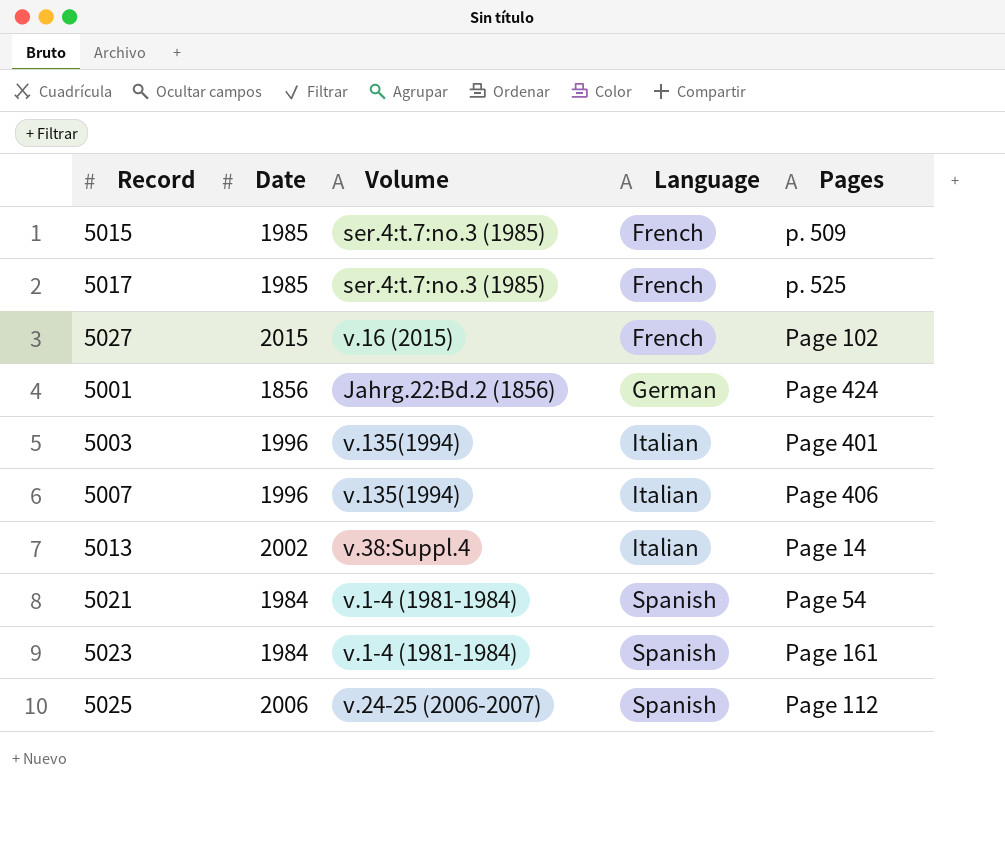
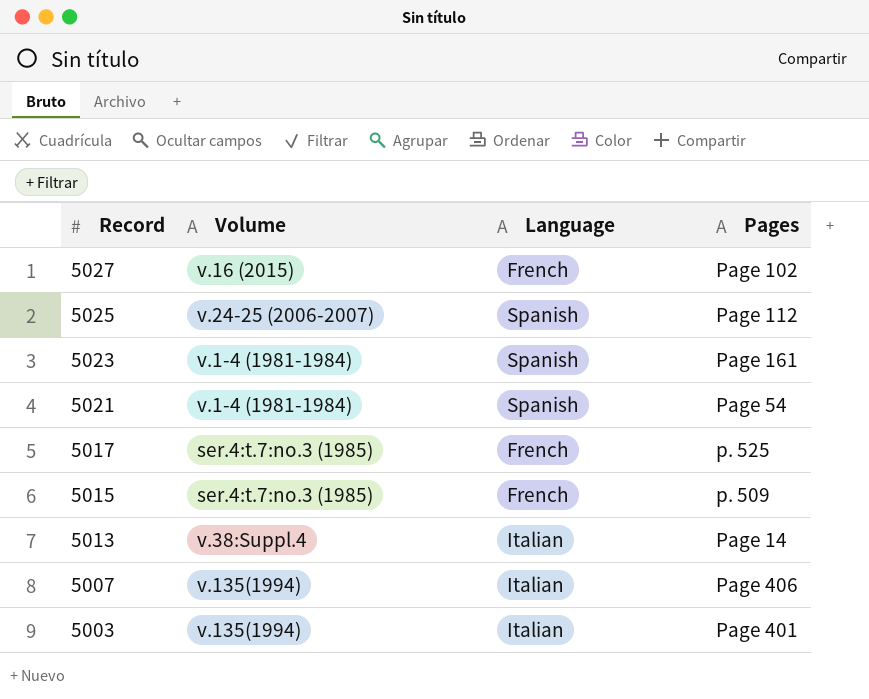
row order: Language ascending -> Record descending
column Date | position: 2 -> none
row 5001: 1856 | Jahrg.22:Bd.2 (1856) | German | Page 424 -> none

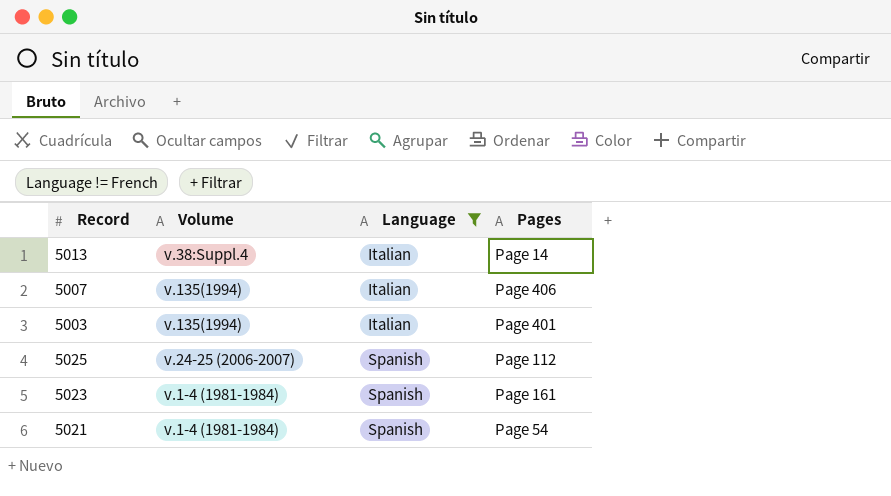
filter: none -> Language != French
row order: Record descending -> Language ascending

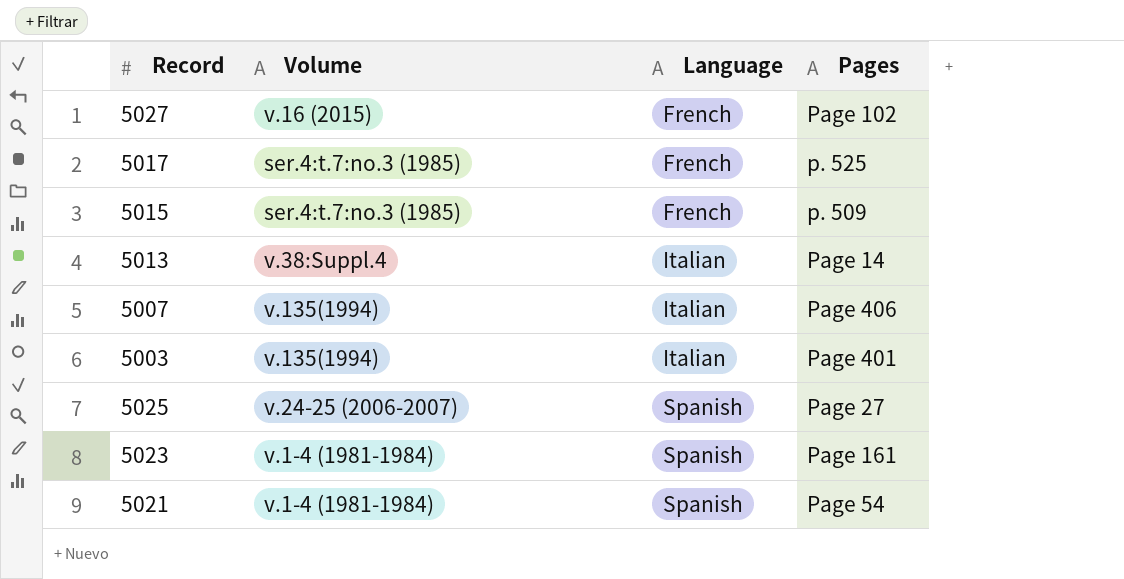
filter: Language != French -> none
5025 | Pages: Page 112 -> Page 27

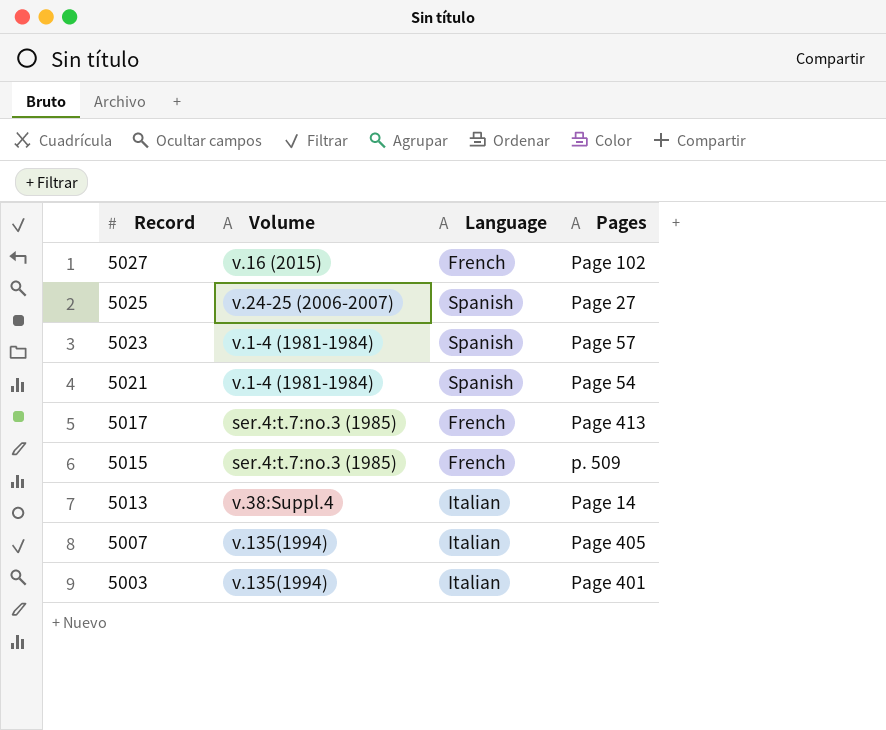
row order: Language ascending -> Record descending
5023 | Pages: Page 161 -> Page 57
5017 | Pages: p. 525 -> Page 413
5007 | Pages: Page 406 -> Page 405

